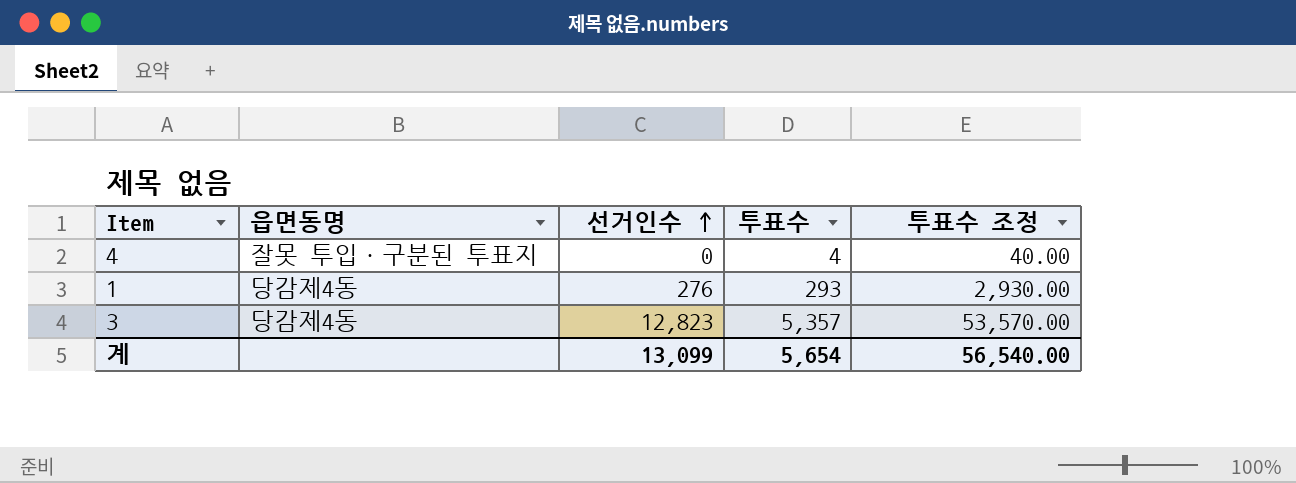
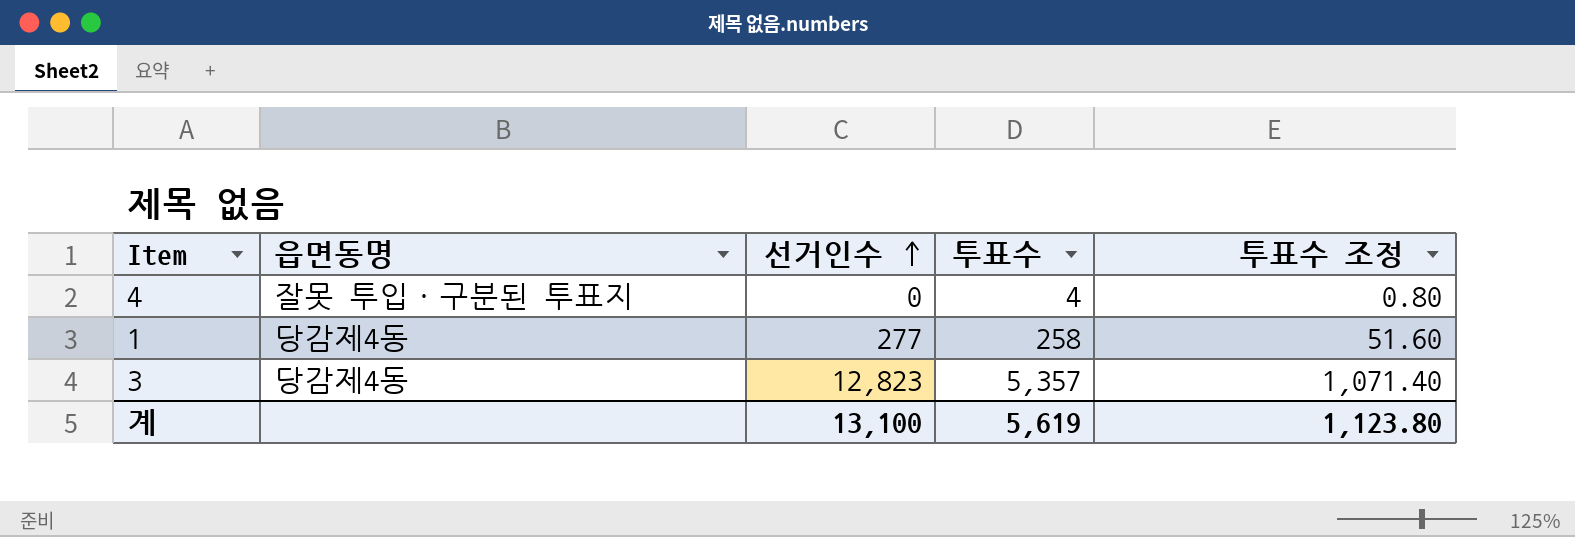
column 투표수 조정 | formula: [투표수] * 10 -> [투표수] * 0.2
1 | 선거인수: 276 -> 277
1 | 투표수: 293 -> 258
계 | 선거인수: 13,099 -> 13,100
계 | 투표수: 5,654 -> 5,619
계 | 투표수 조정: 56,540.00 -> 1,123.80

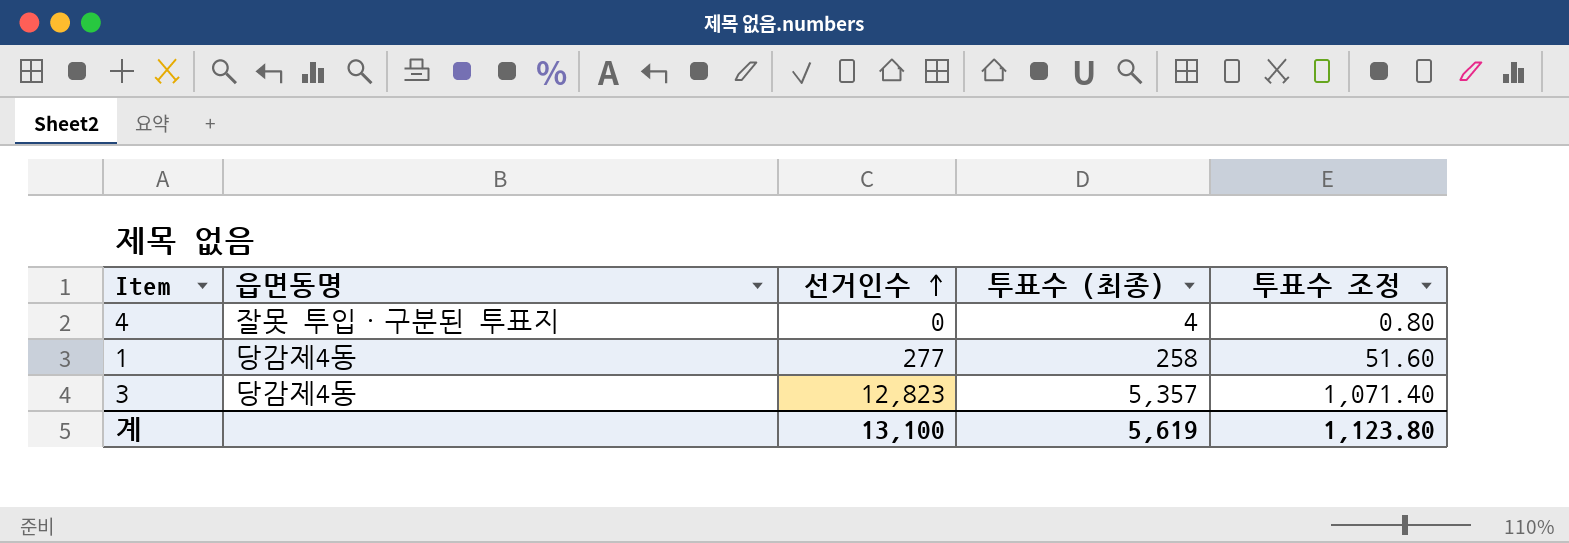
column name: 투표수 -> 투표수 (최종)

